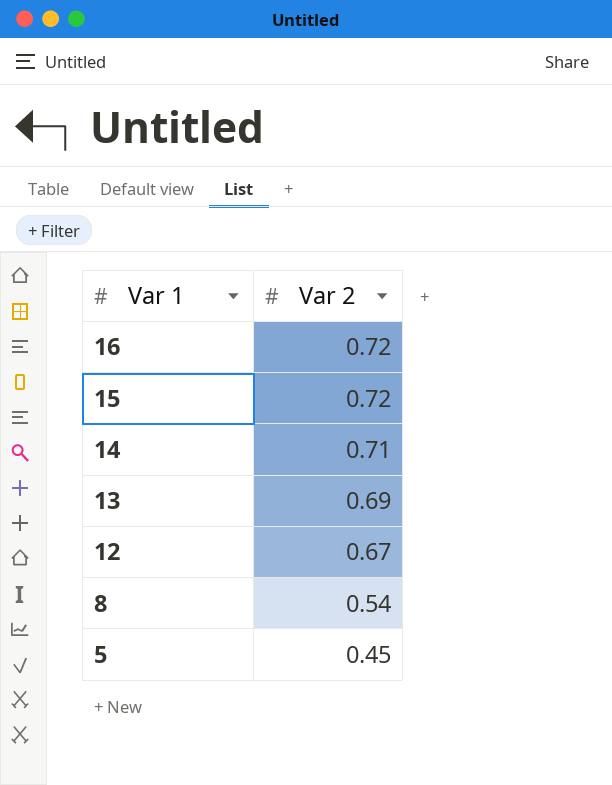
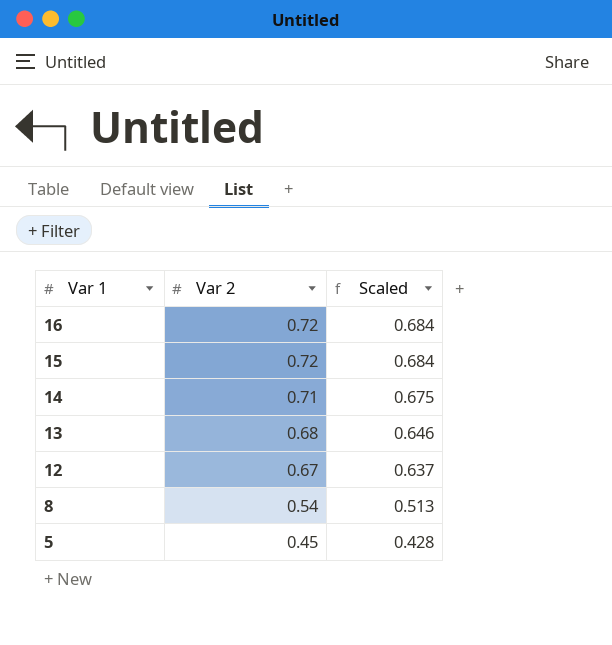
column Scaled | formula: none -> [Var 2] * 0.95
13 | Var 2: 0.69 -> 0.68

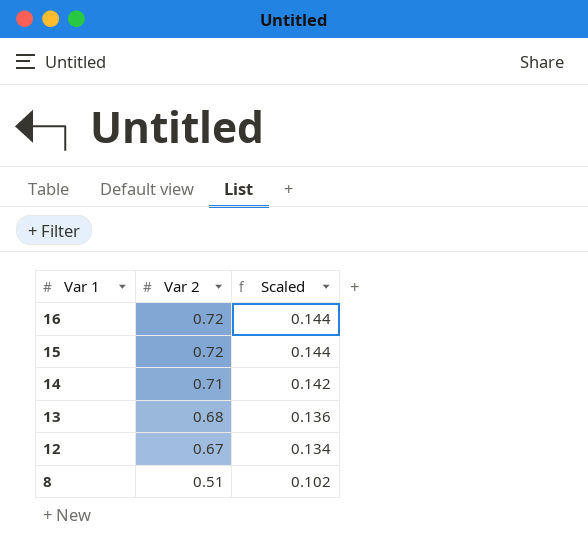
column Scaled | formula: [Var 2] * 0.95 -> [Var 2] * 0.2
row 5: 0.45 | 0.428 -> none
8 | Var 2: 0.54 -> 0.51

